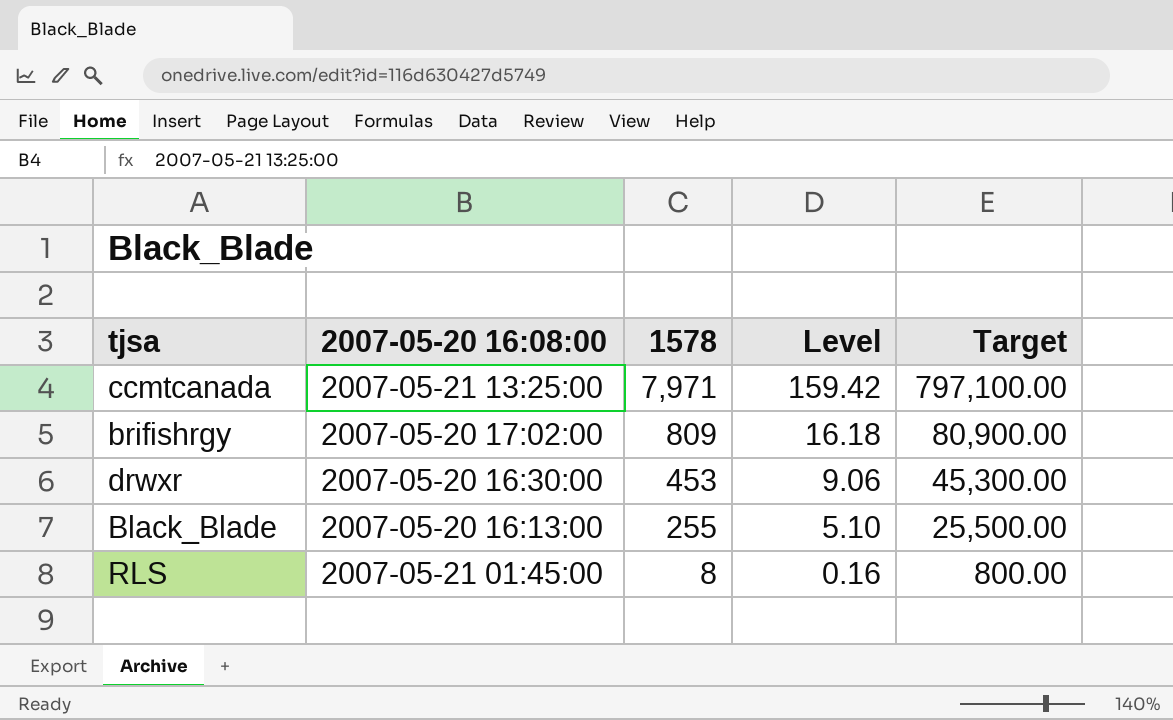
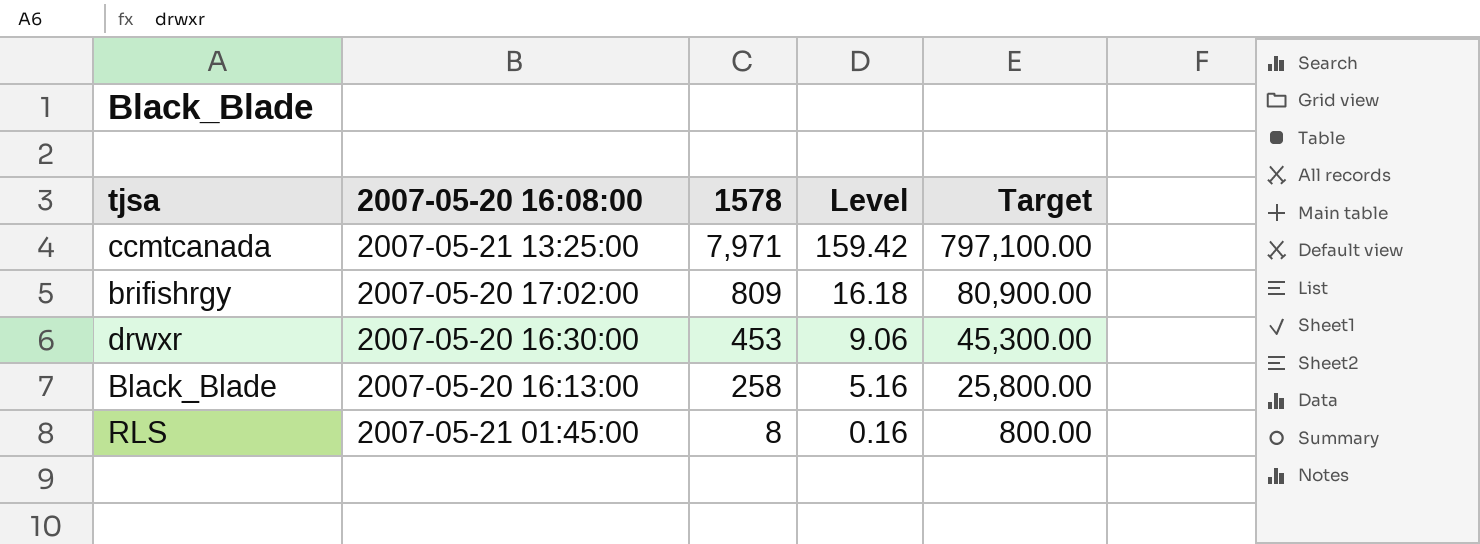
Black_Blade | 1578: 255 -> 258
Black_Blade | Level: 5.10 -> 5.16
Black_Blade | Target: 25,500.00 -> 25,800.00

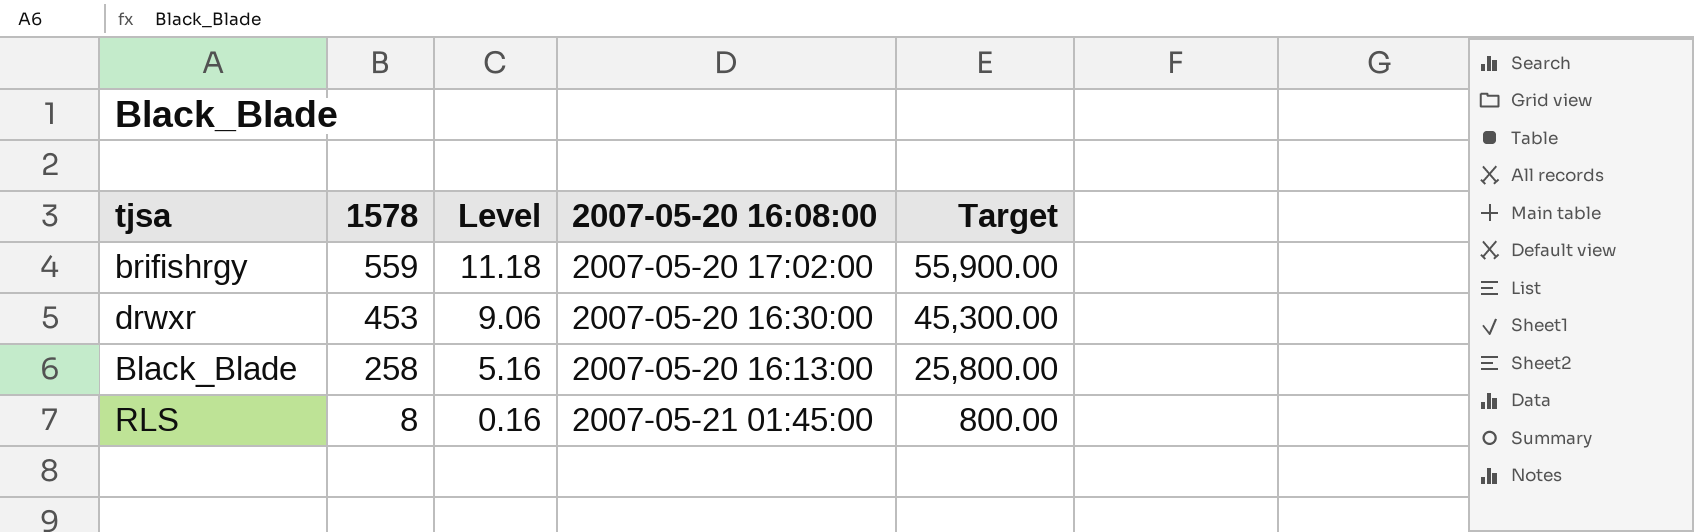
column 2007-05-20 16:08:00 | position: 2 -> 4
row ccmtcanada: 2007-05-21 13:25:00 | 7,971 | 159.42 | 797,100.00 -> none
brifishrgy | 1578: 809 -> 559
brifishrgy | Level: 16.18 -> 11.18
brifishrgy | Target: 80,900.00 -> 55,900.00

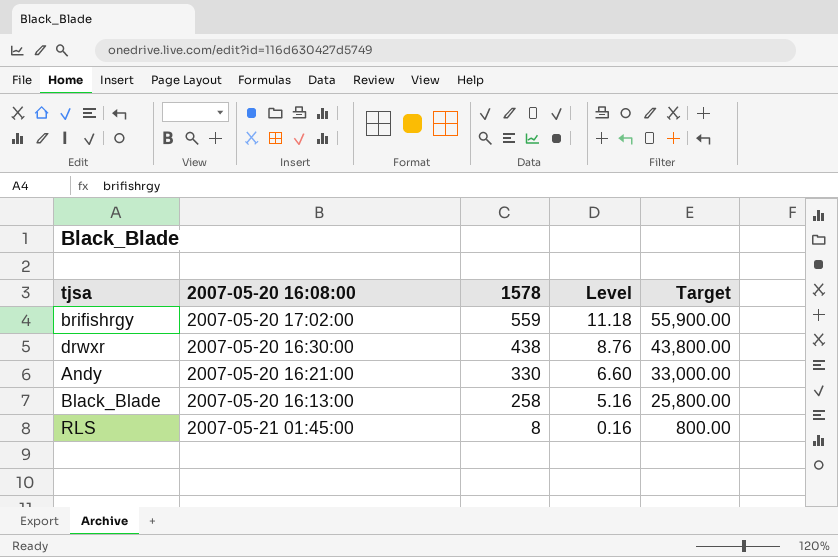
column 2007-05-20 16:08:00 | position: 4 -> 2
drwxr | 1578: 453 -> 438
drwxr | Level: 9.06 -> 8.76
drwxr | Target: 45,300.00 -> 43,800.00
row Andy: none -> 2007-05-20 16:21:00 | 330 | 6.60 | 33,000.00

